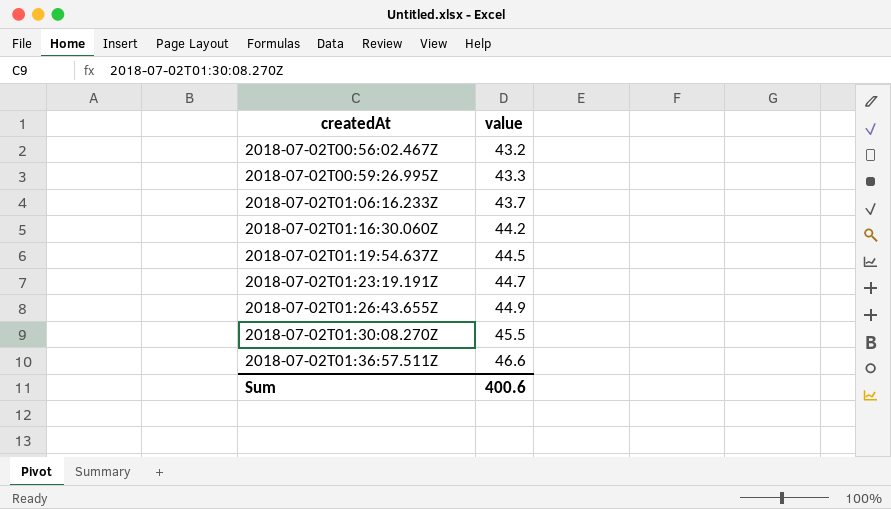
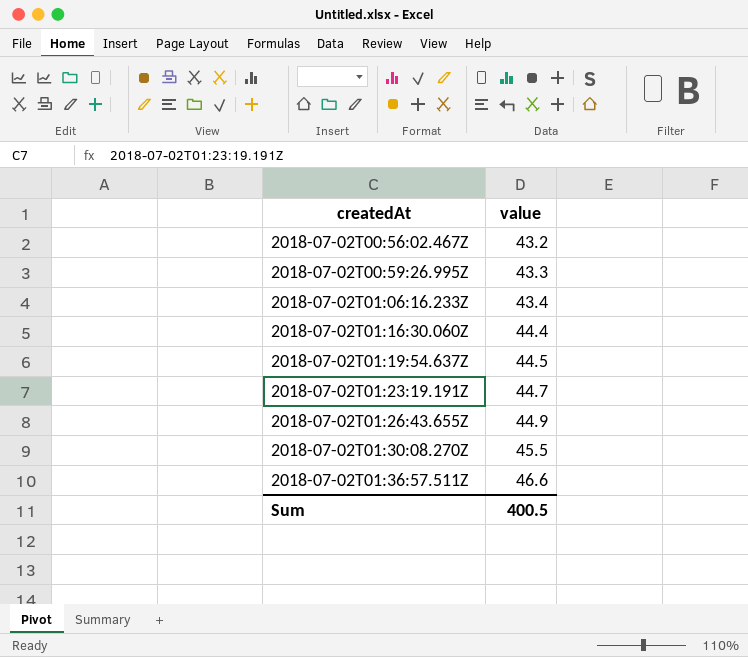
2018-07-02T01:06:16.233Z | value: 43.7 -> 43.4
2018-07-02T01:16:30.060Z | value: 44.2 -> 44.4
Sum | value: 400.6 -> 400.5

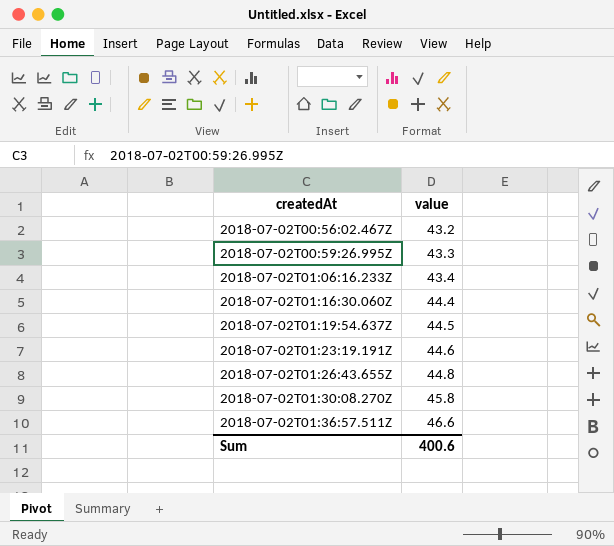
2018-07-02T01:23:19.191Z | value: 44.7 -> 44.6
2018-07-02T01:26:43.655Z | value: 44.9 -> 44.8
2018-07-02T01:30:08.270Z | value: 45.5 -> 45.8
Sum | value: 400.5 -> 400.6

